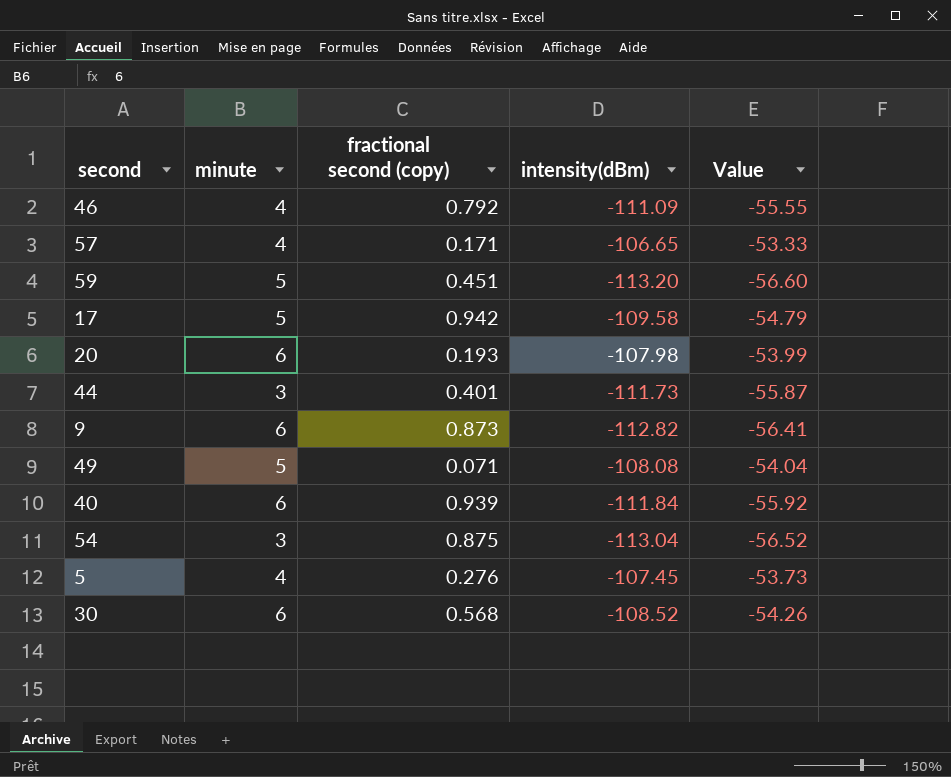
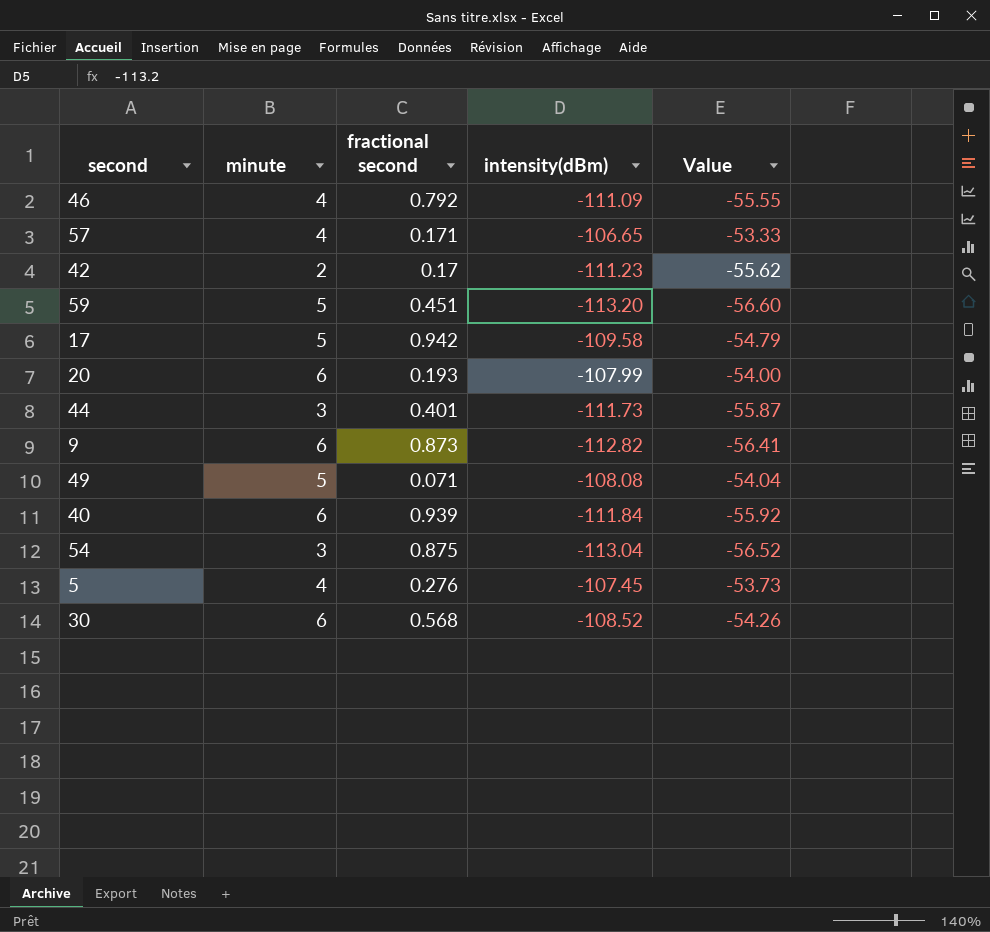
column name: fractional second (copy) -> fractional second
row 42: none -> 2 | 0.17 | -111.23 | -55.62
20 | intensity(dBm): -107.98 -> -107.99
20 | Value: -53.99 -> -54.00

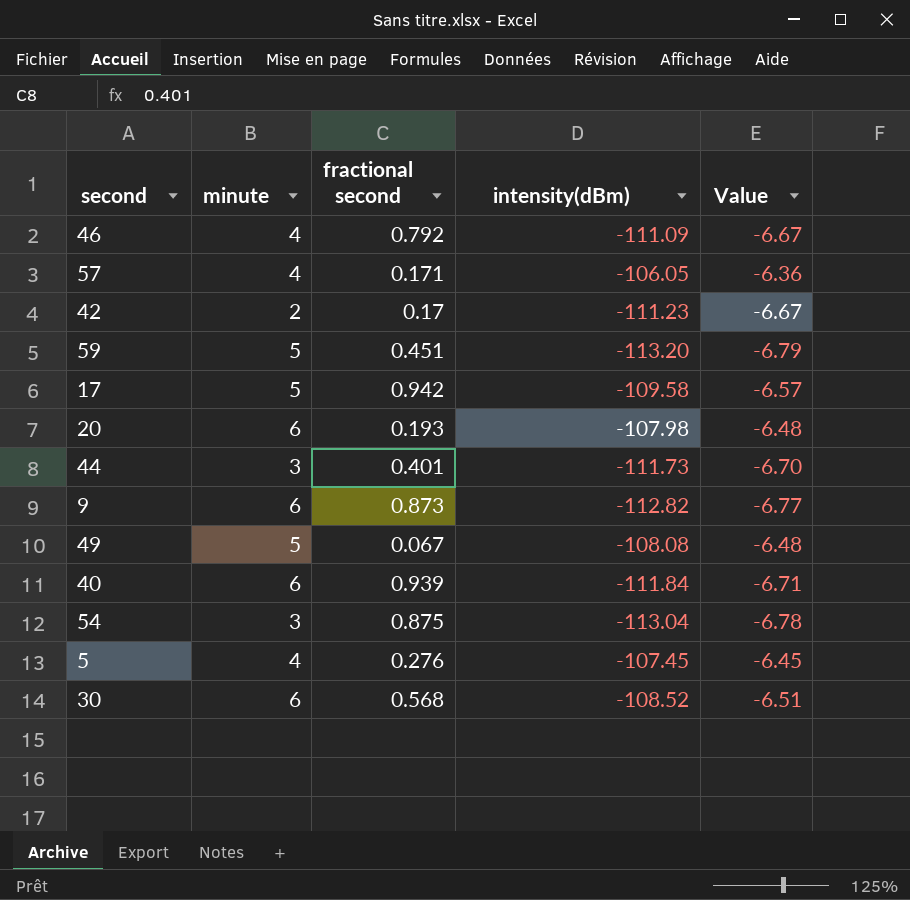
column Value | formula: [intensity(dBm)] * 0.5 -> [intensity(dBm)] * 0.06
57 | intensity(dBm): -106.65 -> -106.05
20 | intensity(dBm): -107.99 -> -107.98
49 | fractional second: 0.071 -> 0.067

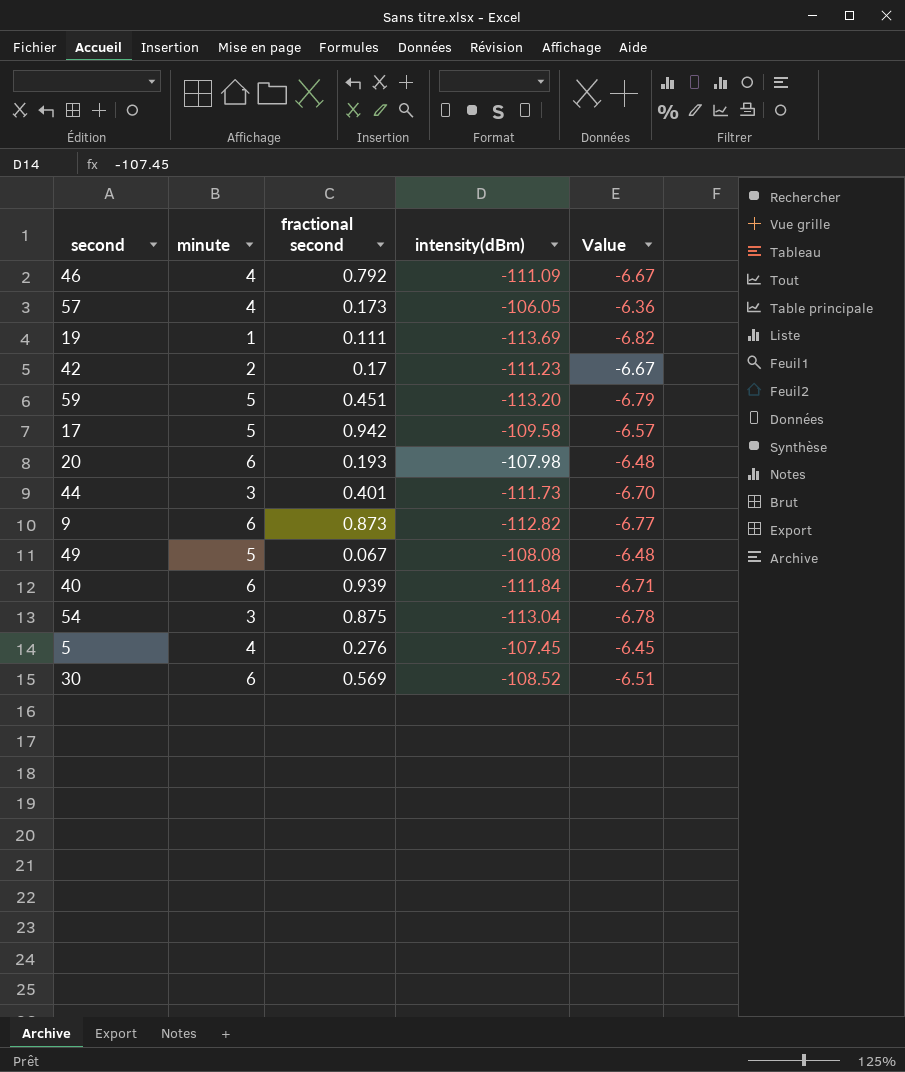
57 | fractional second: 0.171 -> 0.173
row 19: none -> 1 | 0.111 | -113.69 | -6.82
30 | fractional second: 0.568 -> 0.569

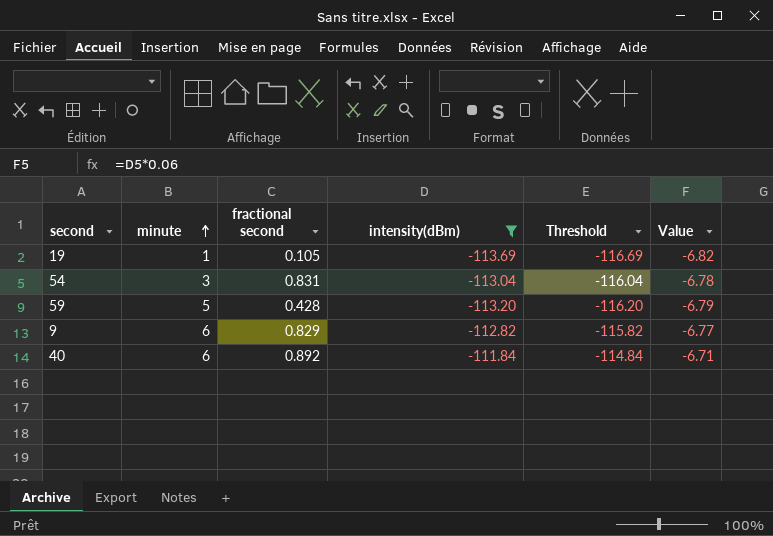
filter: none -> intensity(dBm) <= -111.84
row order: none -> minute ascending
column Threshold | formula: none -> [intensity(dBm)] - 3
19 | fractional second: 0.111 -> 0.105
54 | fractional second: 0.875 -> 0.831
59 | fractional second: 0.451 -> 0.428
9 | fractional second: 0.873 -> 0.829
40 | fractional second: 0.939 -> 0.892

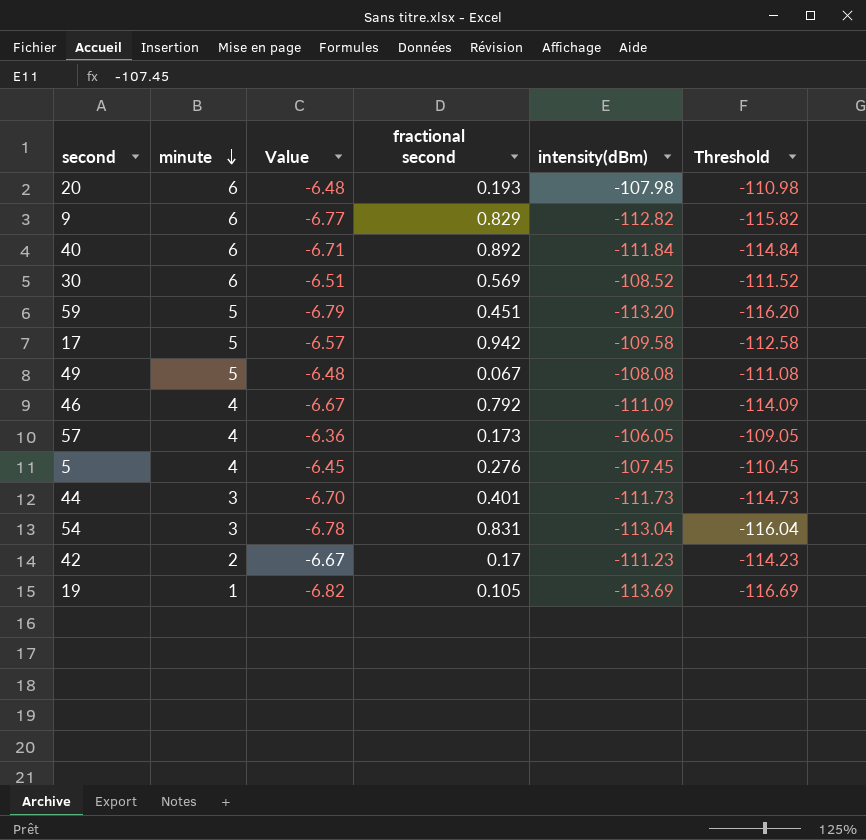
filter: intensity(dBm) <= -111.84 -> none
row order: minute ascending -> minute descending
column Value | position: 6 -> 3
59 | fractional second: 0.428 -> 0.451

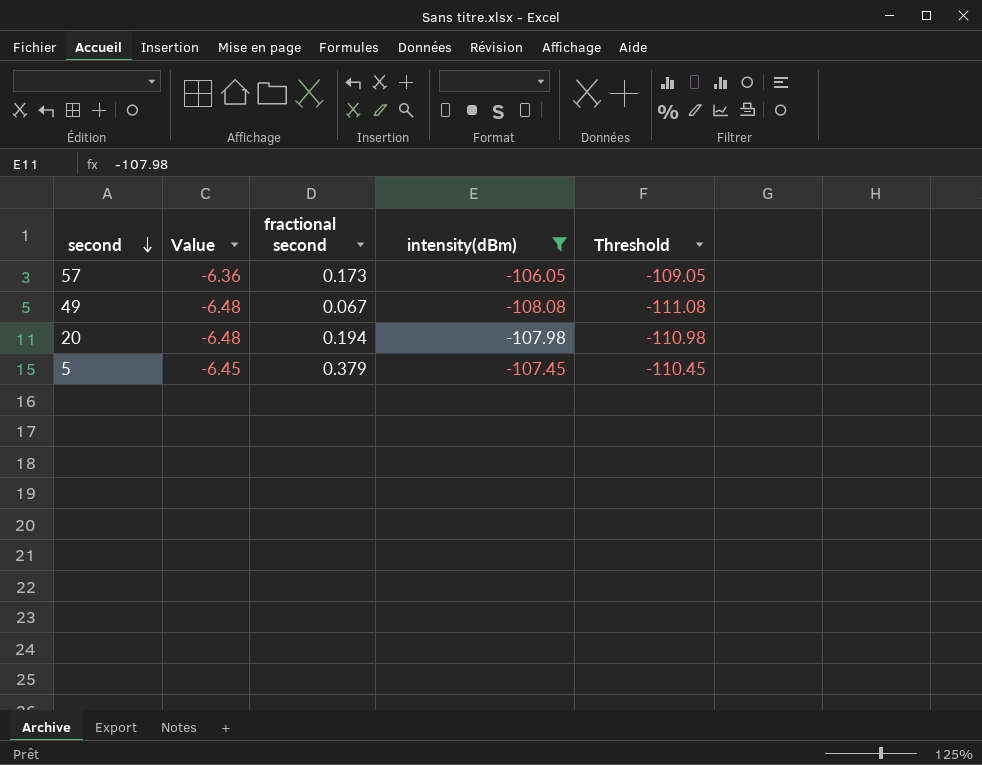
filter: none -> intensity(dBm) >= -108.08
row order: minute descending -> second descending
column minute | position: 2 -> none
20 | fractional second: 0.193 -> 0.194
5 | fractional second: 0.276 -> 0.379

